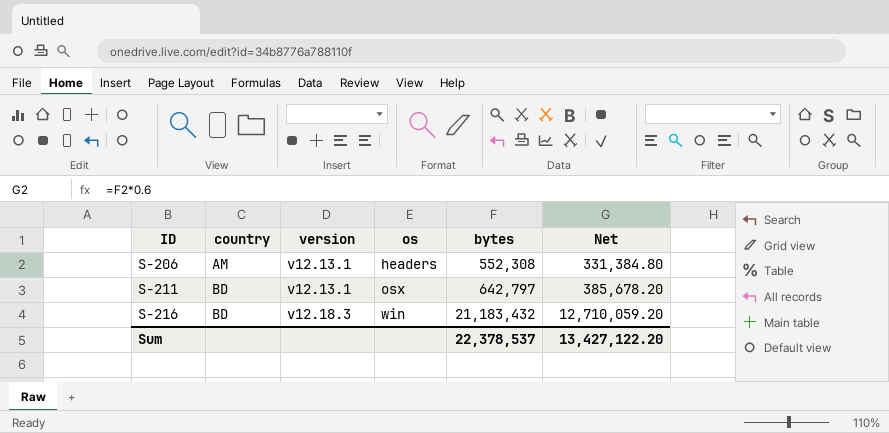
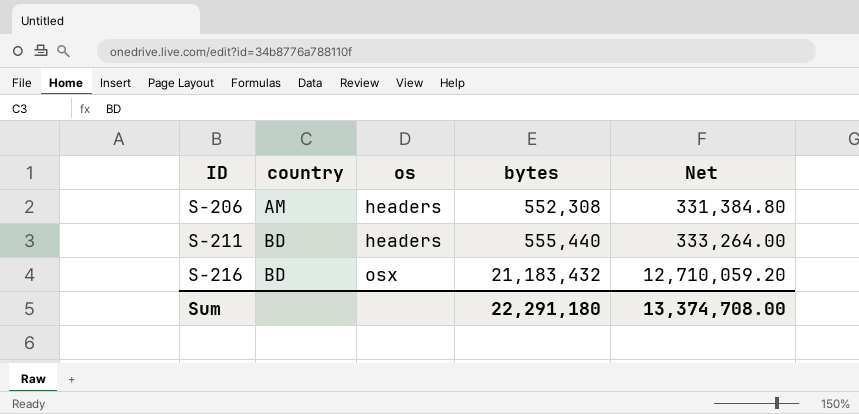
column version | position: 3 -> none
S-211 | os: osx -> headers
S-211 | bytes: 642,797 -> 555,440
S-211 | Net: 385,678.20 -> 333,264.00
S-216 | os: win -> osx
Sum | bytes: 22,378,537 -> 22,291,180
Sum | Net: 13,427,122.20 -> 13,374,708.00

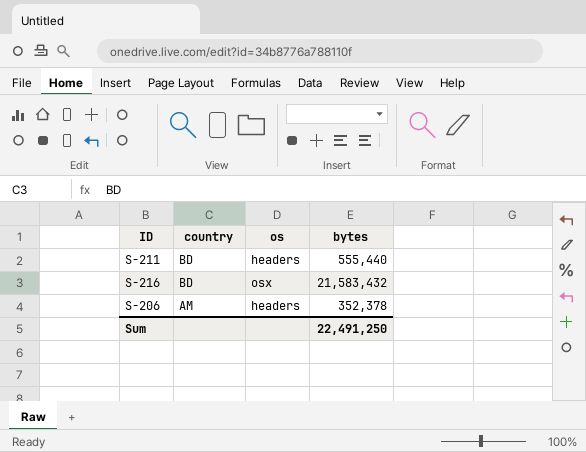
row order: ID ascending -> country descending
column Net | formula: [bytes] * 0.6 -> none
S-216 | bytes: 21,183,432 -> 21,583,432
S-206 | bytes: 552,308 -> 352,378
Sum | bytes: 22,291,180 -> 22,491,250

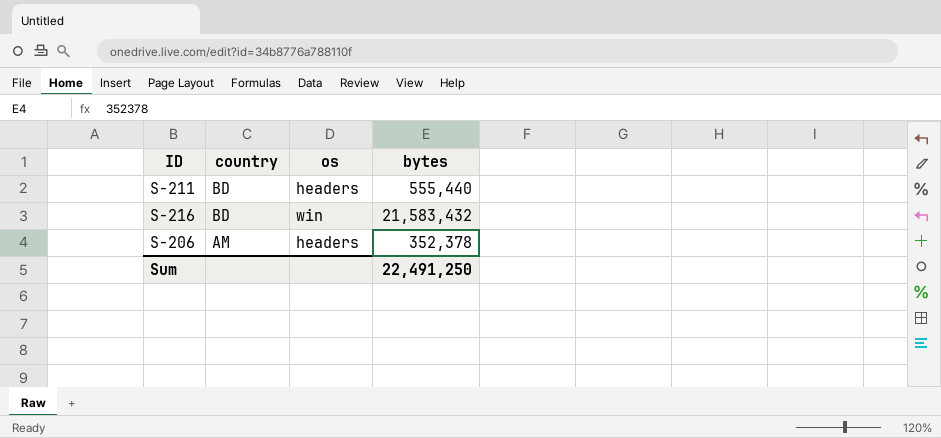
S-216 | os: osx -> win

